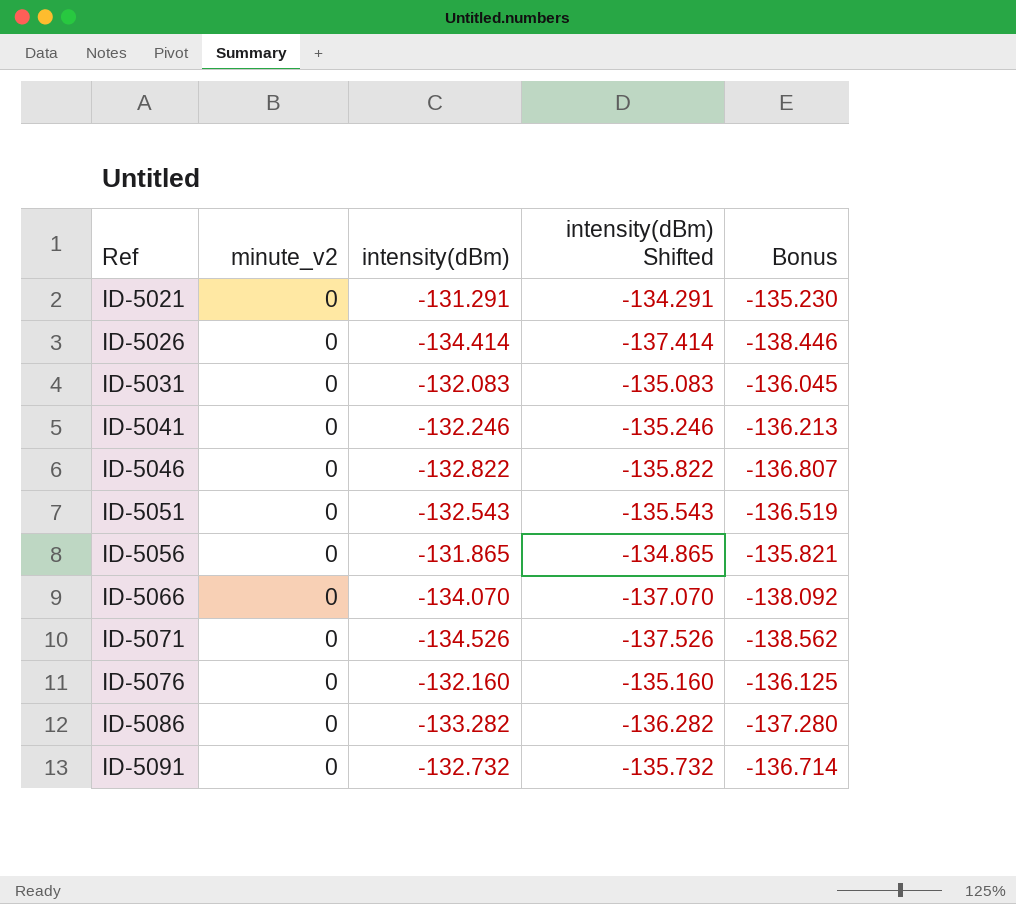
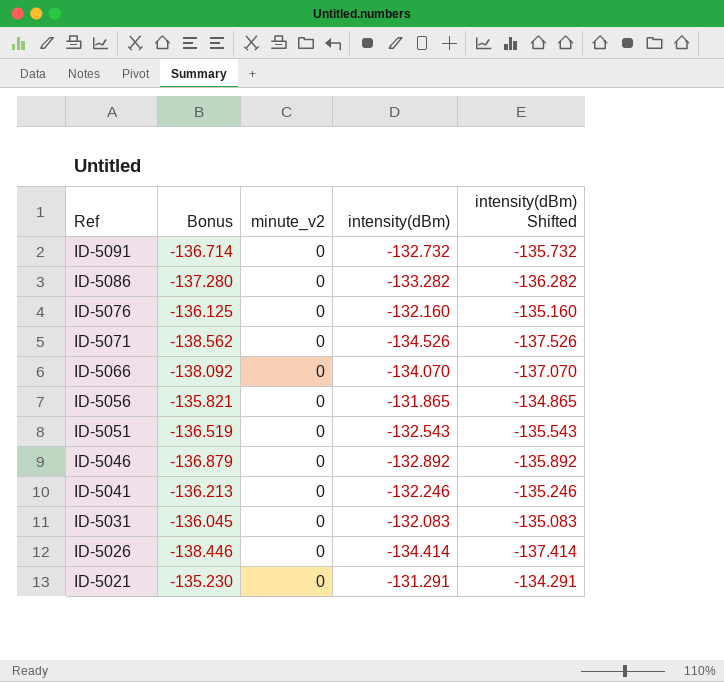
row order: Ref ascending -> Ref descending
column Bonus | position: 5 -> 2
ID-5046 | Bonus: -136.807 -> -136.879
ID-5046 | intensity(dBm): -132.822 -> -132.892
ID-5046 | intensity(dBm) Shifted: -135.822 -> -135.892

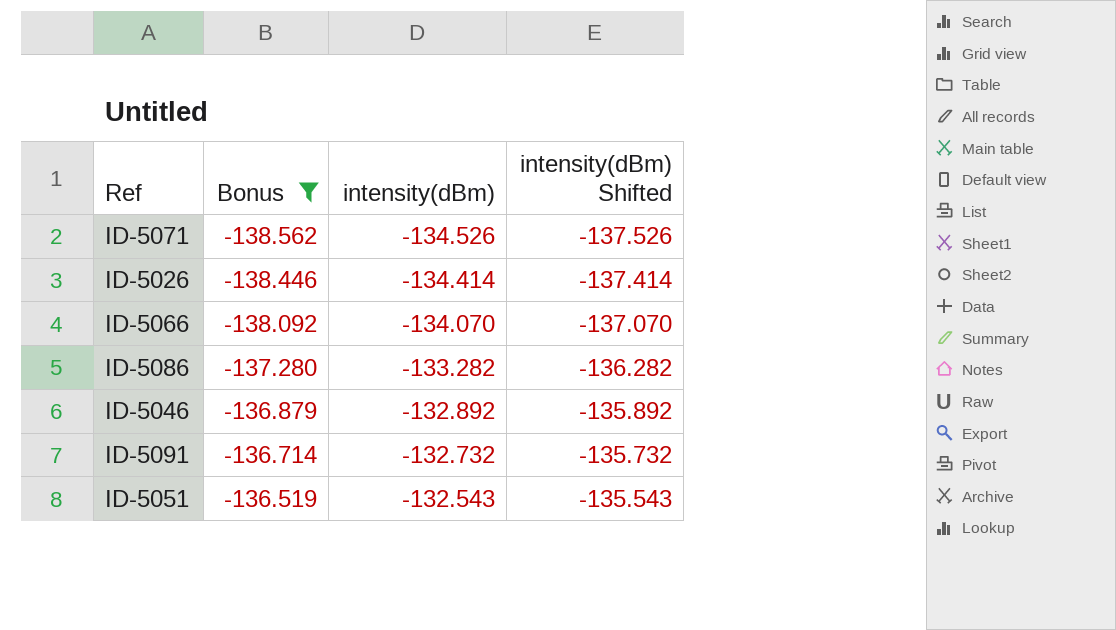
filter: none -> Bonus <= -136.519
row order: Ref descending -> Bonus ascending
column minute_v2 | position: 3 -> none

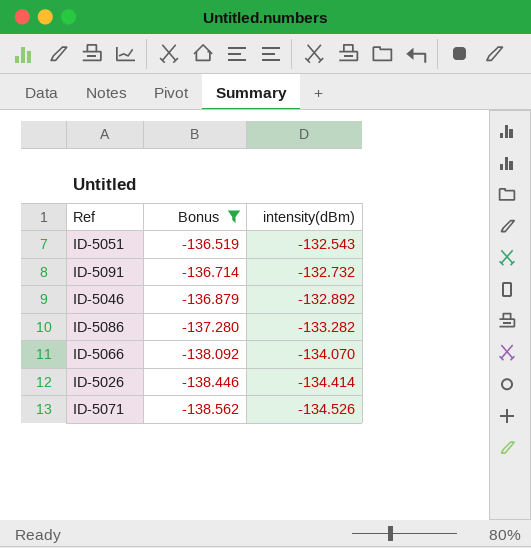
row order: Bonus ascending -> Bonus descending
column intensity(dBm) Shifted | formula: [intensity(dBm)] - 3 -> none

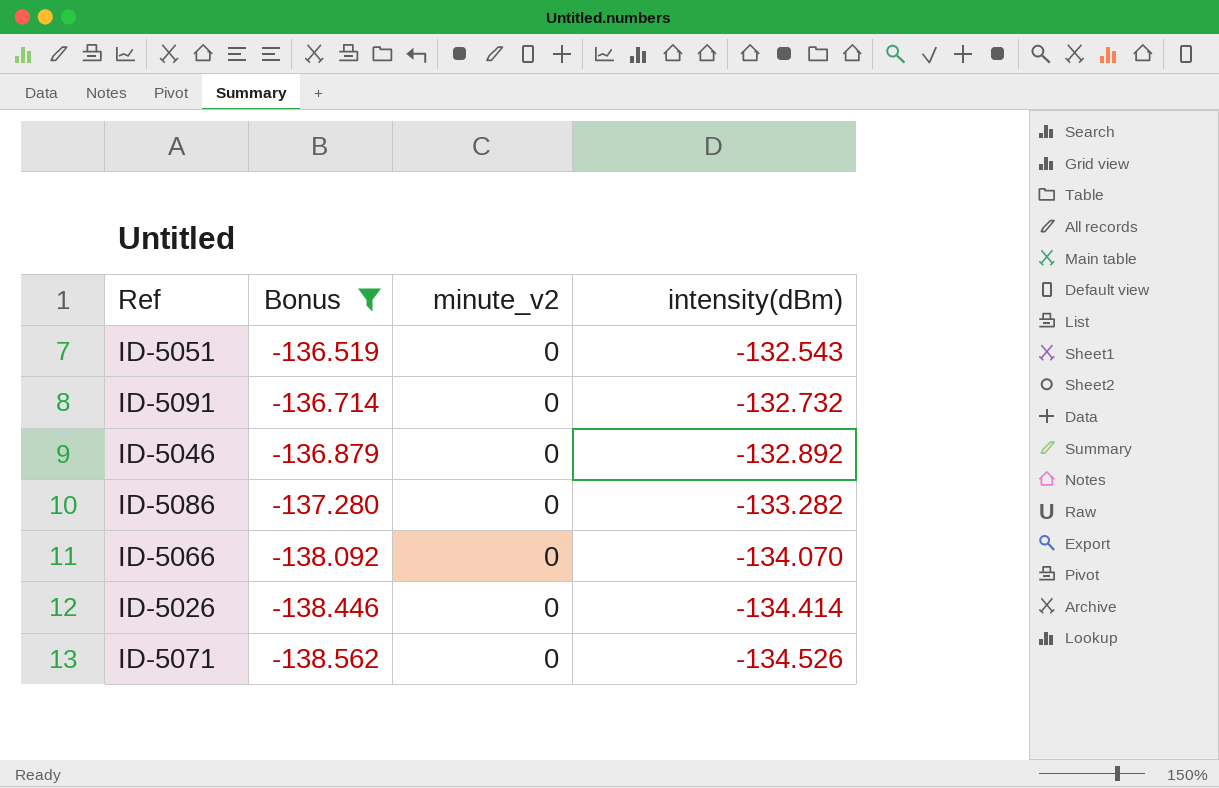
column minute_v2 | position: none -> 3

